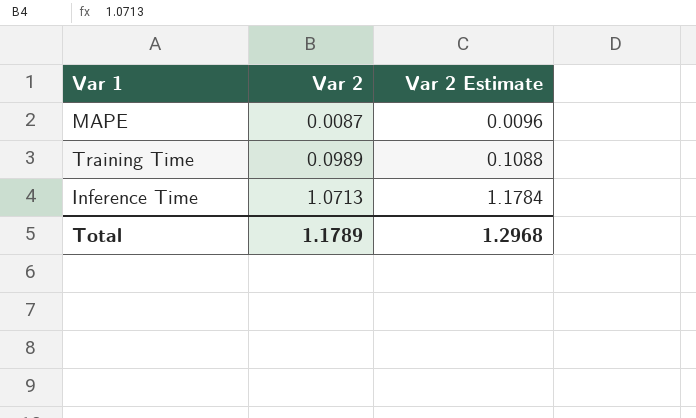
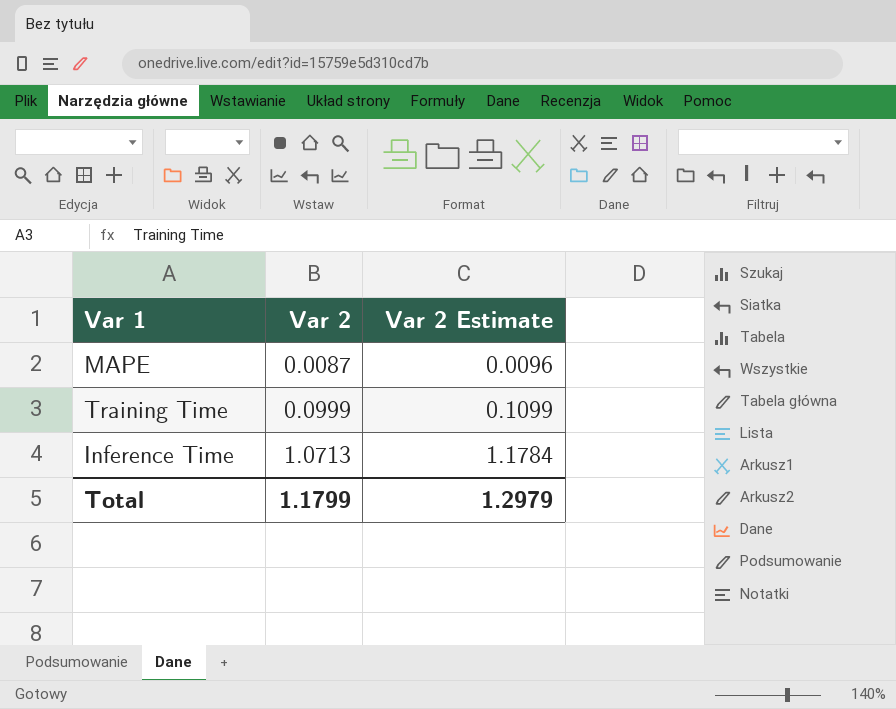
Training Time | Var 2: 0.0989 -> 0.0999
Training Time | Var 2 Estimate: 0.1088 -> 0.1099
Total | Var 2: 1.1789 -> 1.1799
Total | Var 2 Estimate: 1.2968 -> 1.2979

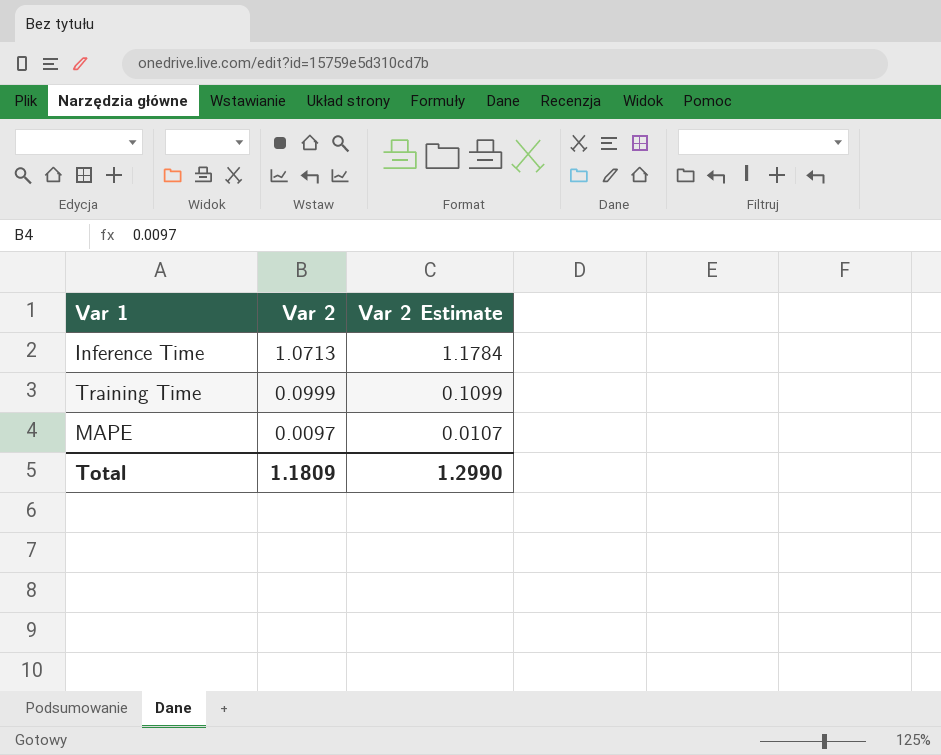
row order: Var 2 ascending -> Var 2 descending
MAPE | Var 2: 0.0087 -> 0.0097
MAPE | Var 2 Estimate: 0.0096 -> 0.0107
Total | Var 2: 1.1799 -> 1.1809
Total | Var 2 Estimate: 1.2979 -> 1.2990

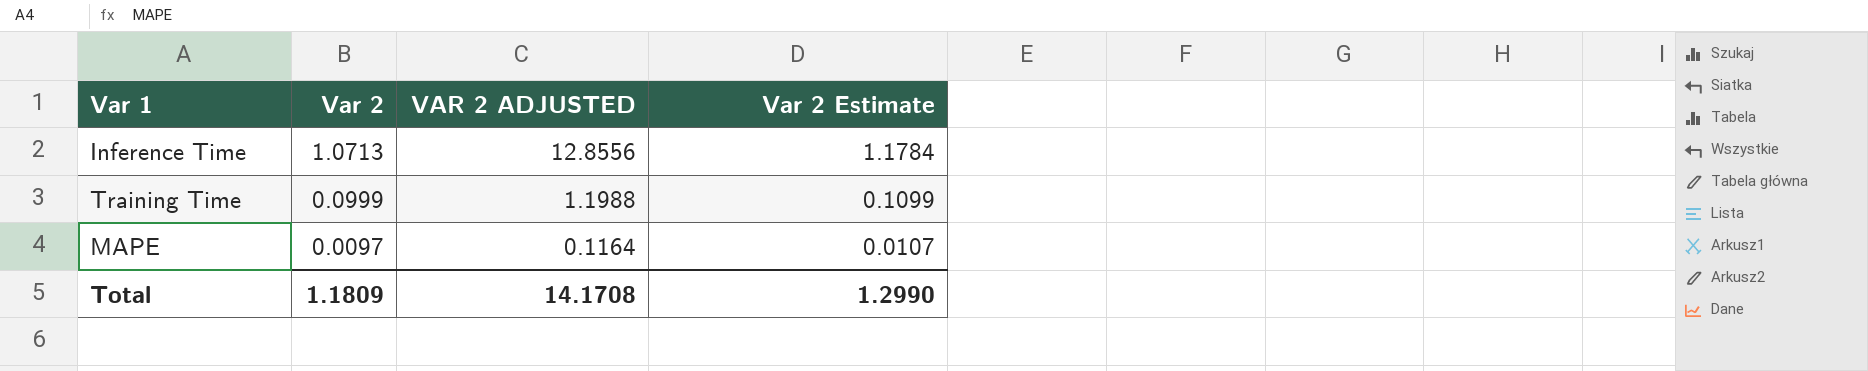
column VAR 2 ADJUSTED | formula: none -> [Var 2] * 12

